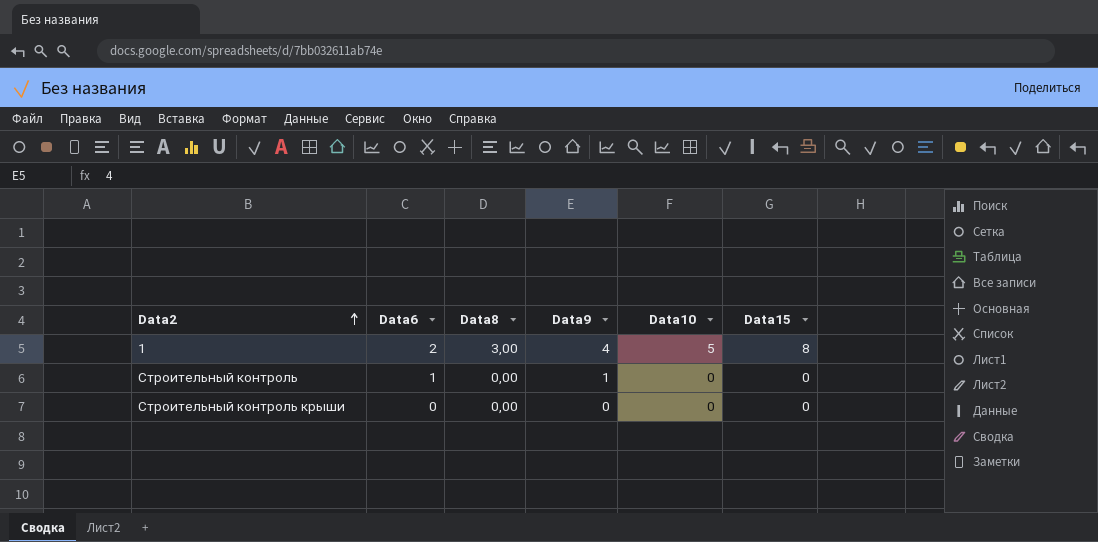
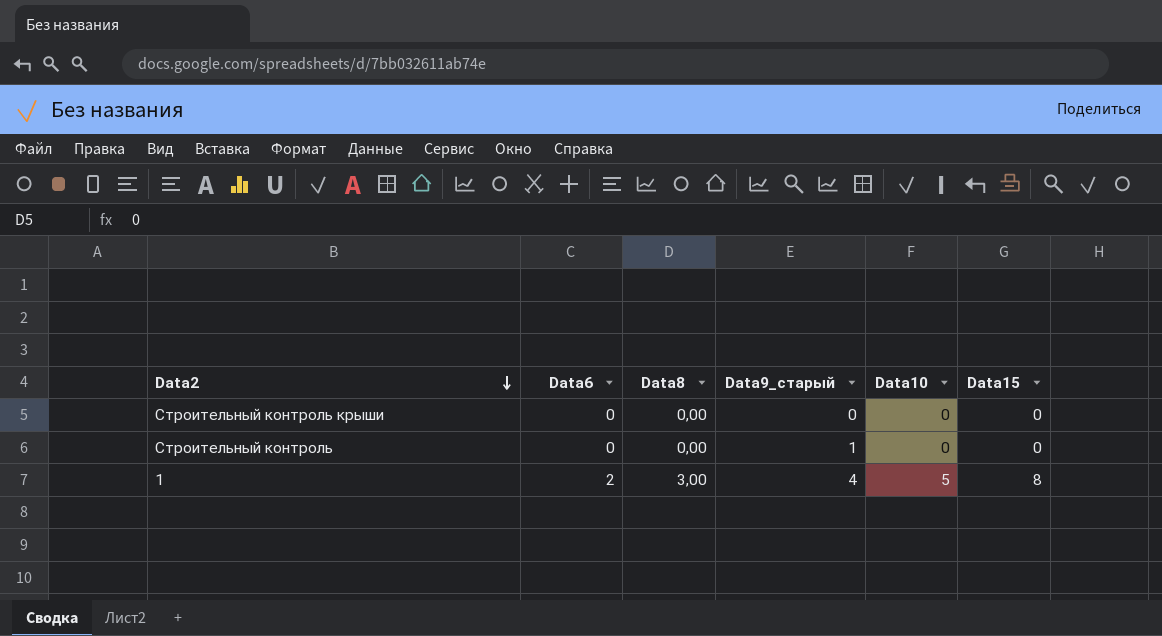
row order: Data2 ascending -> Data2 descending
column name: Data9 -> Data9_старый
Строительный контроль | Data6: 1 -> 0

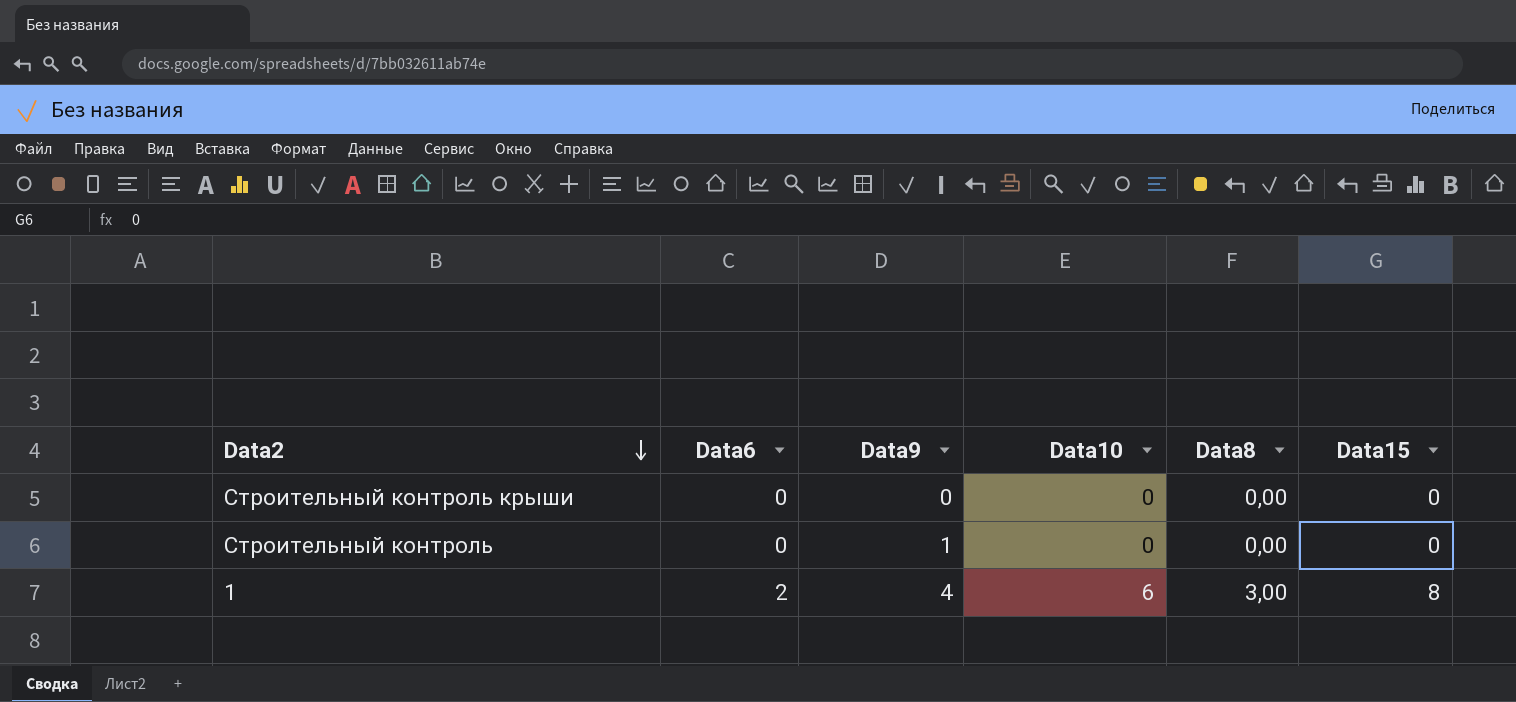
column name: Data9_старый -> Data9
column Data8 | position: 3 -> 5
1 | Data10: 5 -> 6

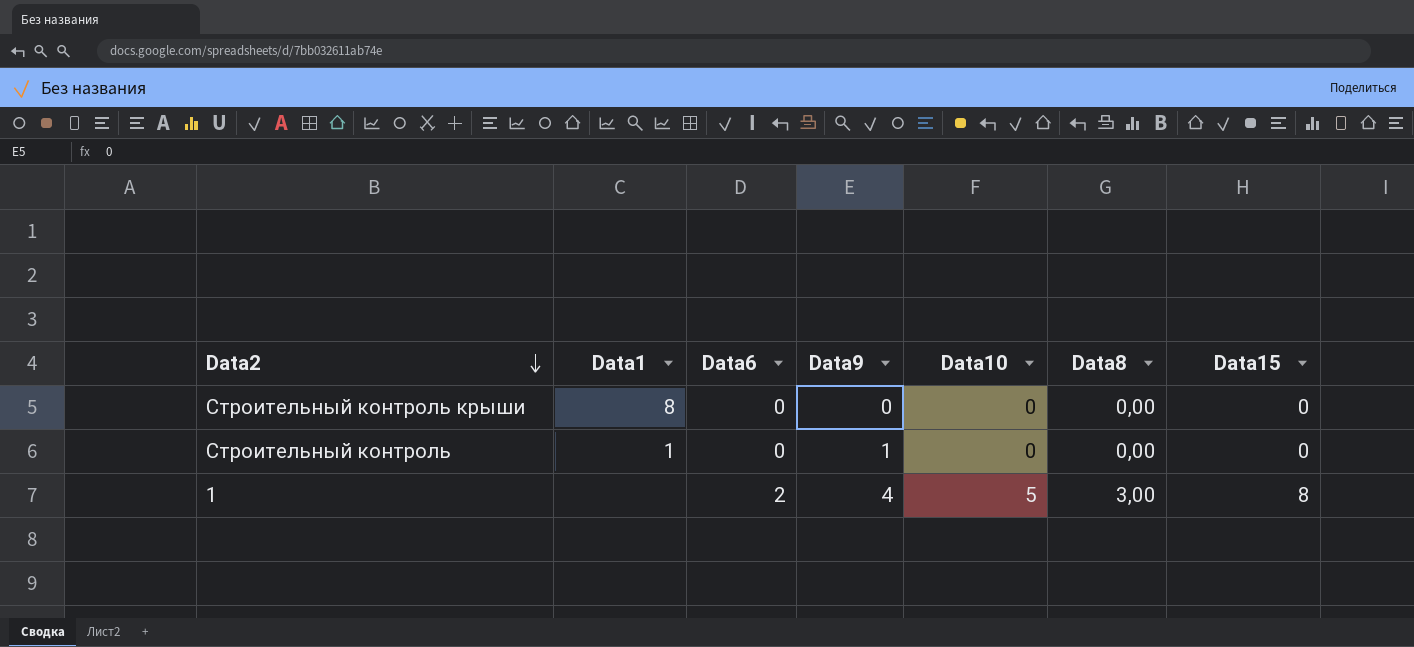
column Data1 | position: none -> 2
1 | Data10: 6 -> 5

